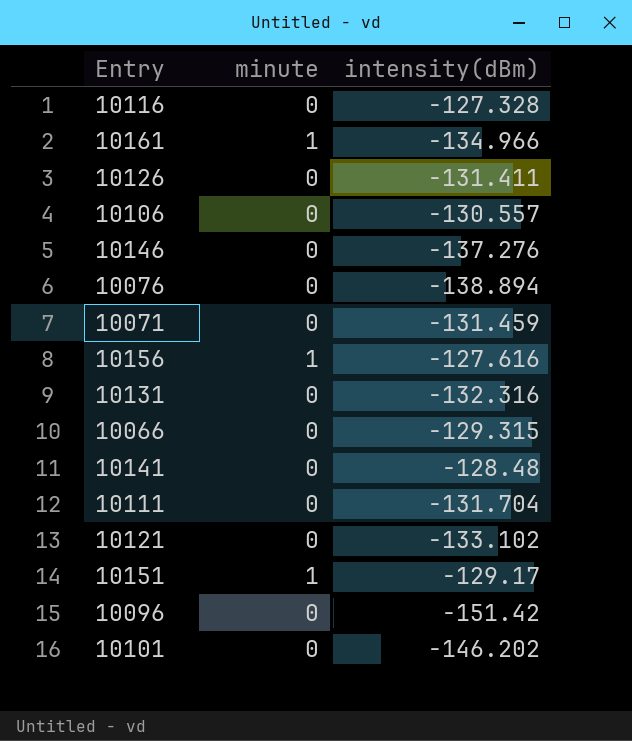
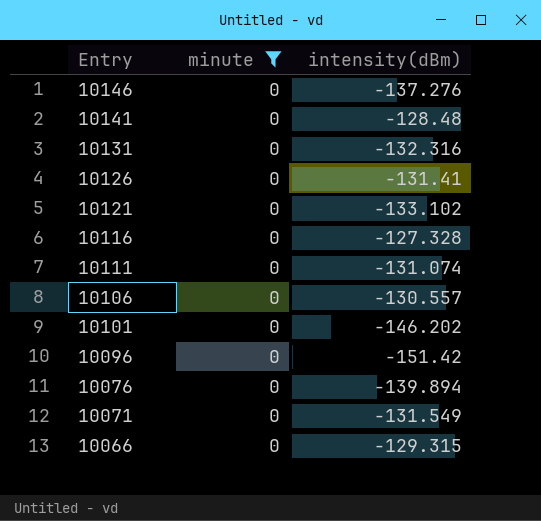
filter: none -> minute = 0
row order: none -> Entry descending
10126 | intensity(dBm): -131.411 -> -131.41
10111 | intensity(dBm): -131.704 -> -131.074
10076 | intensity(dBm): -138.894 -> -139.894
10071 | intensity(dBm): -131.459 -> -131.549

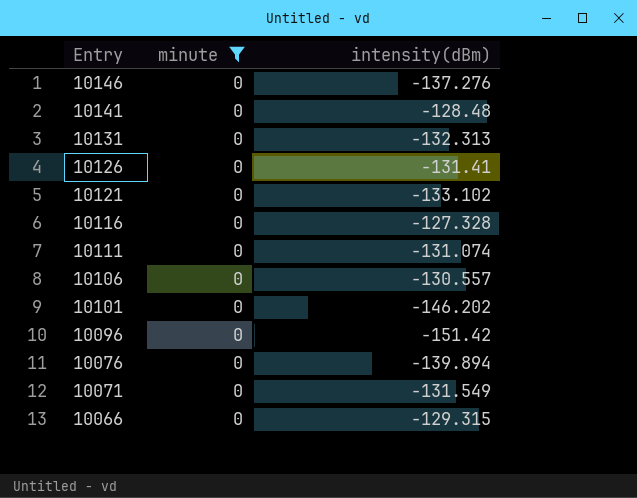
10131 | intensity(dBm): -132.316 -> -132.313

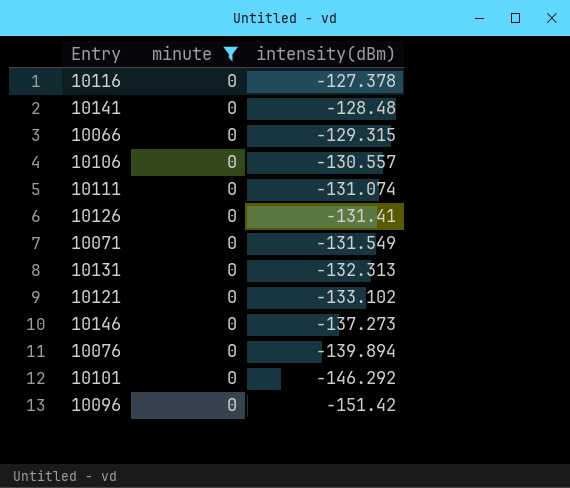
row order: Entry descending -> intensity(dBm) descending
10116 | intensity(dBm): -127.328 -> -127.378
10146 | intensity(dBm): -137.276 -> -137.273
10101 | intensity(dBm): -146.202 -> -146.292

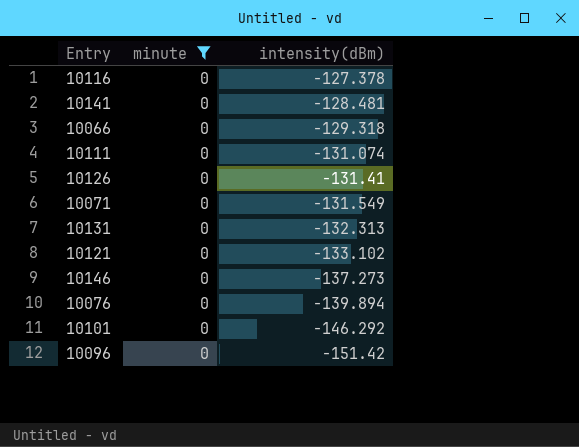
row 10106: 0 | -130.557 -> none
10141 | intensity(dBm): -128.48 -> -128.481
10066 | intensity(dBm): -129.315 -> -129.318

